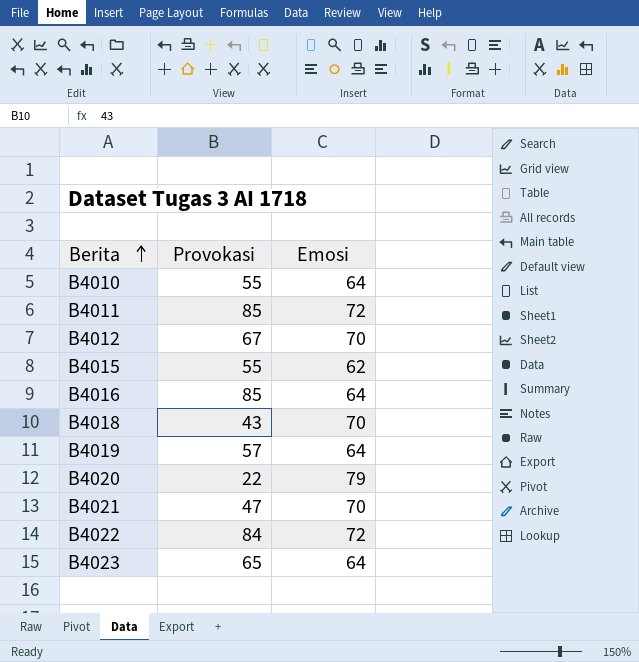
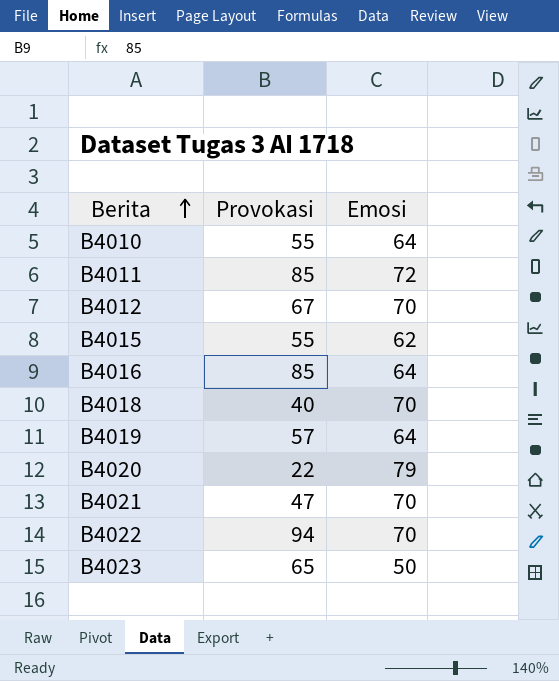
B4018 | Provokasi: 43 -> 40
B4022 | Provokasi: 84 -> 94
B4022 | Emosi: 72 -> 70
B4023 | Emosi: 64 -> 50

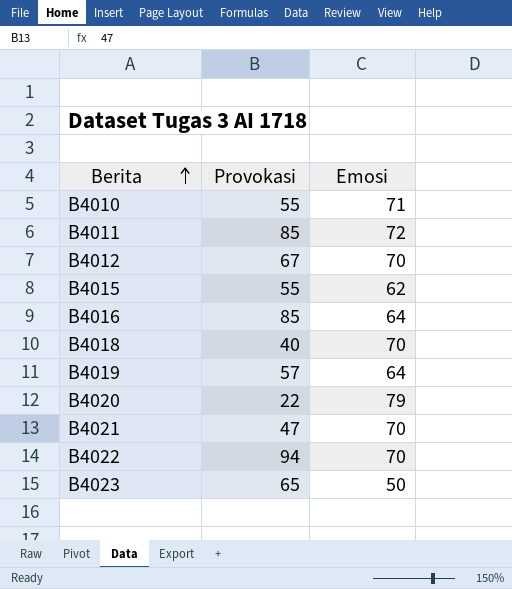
B4010 | Emosi: 64 -> 71

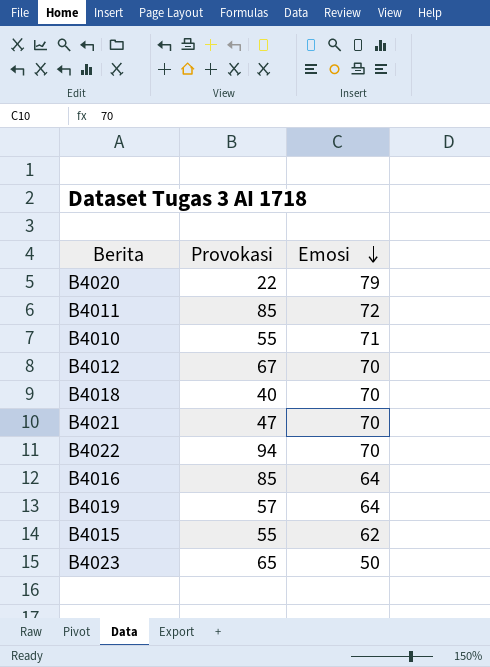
row order: Berita ascending -> Emosi descending

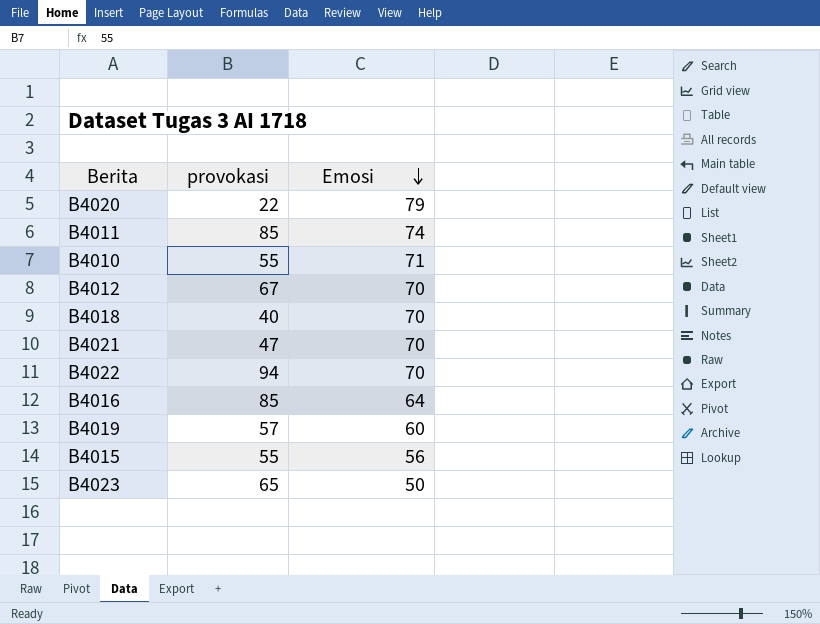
column name: Provokasi -> provokasi
B4011 | Emosi: 72 -> 74
B4019 | Emosi: 64 -> 60
B4015 | Emosi: 62 -> 56

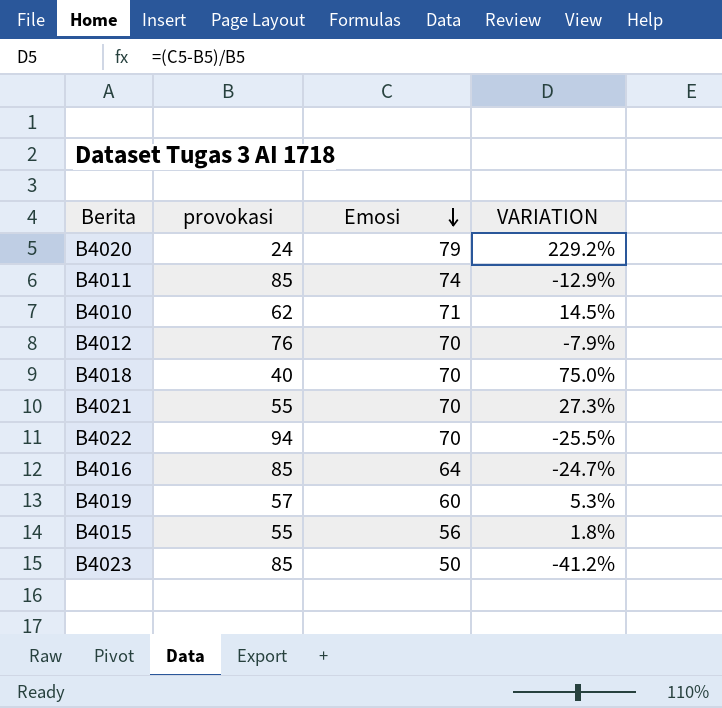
column VARIATION | formula: none -> ([Emosi] - [provokasi]) / [provokasi]
B4020 | provokasi: 22 -> 24
B4010 | provokasi: 55 -> 62
B4012 | provokasi: 67 -> 76
B4021 | provokasi: 47 -> 55
B4023 | provokasi: 65 -> 85

